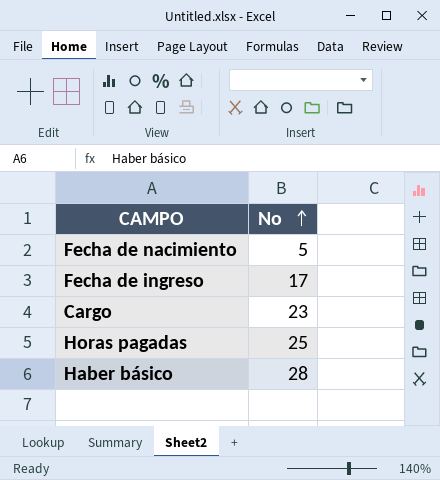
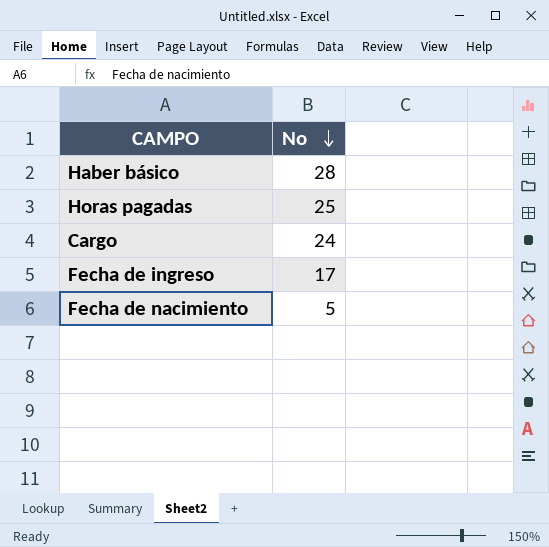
row order: No ascending -> No descending
Cargo | No: 23 -> 24

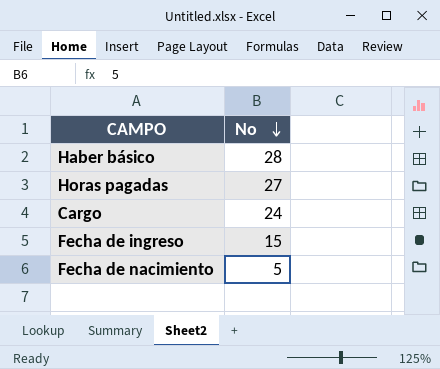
Horas pagadas | No: 25 -> 27
Fecha de ingreso | No: 17 -> 15

